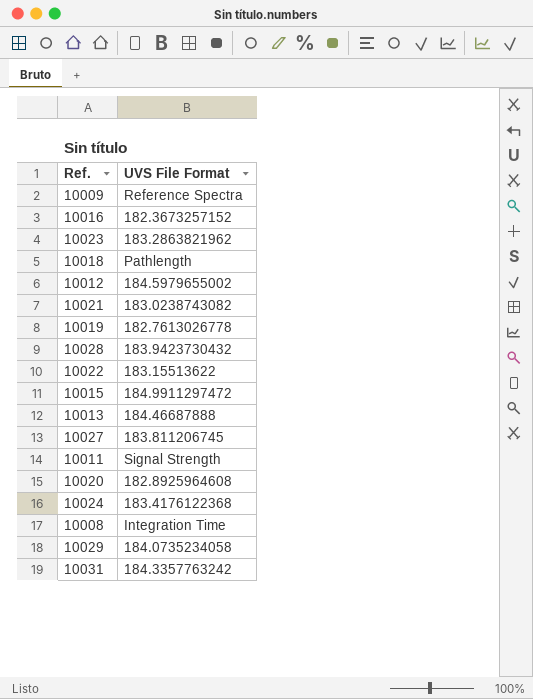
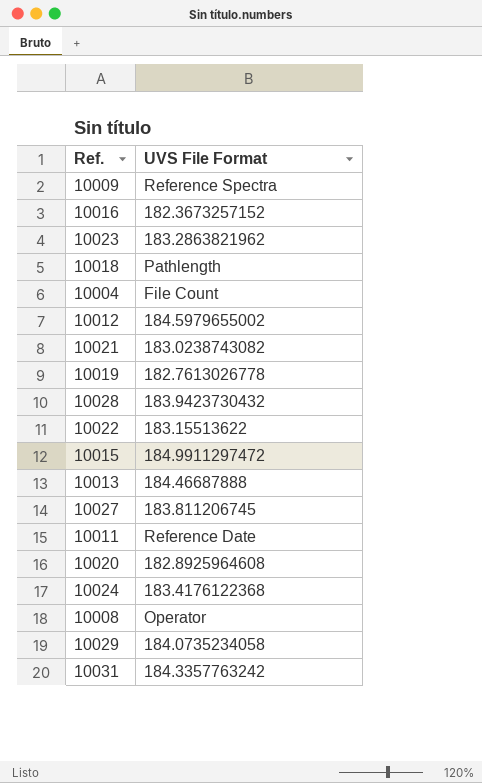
row 10004: none -> File Count
10011 | UVS File Format: Signal Strength -> Reference Date
10008 | UVS File Format: Integration Time -> Operator

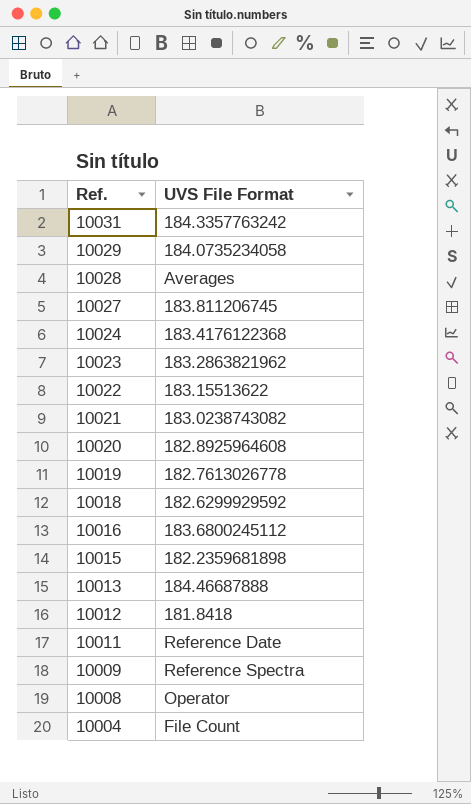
row order: none -> Ref. descending
10028 | UVS File Format: 183.9423730432 -> Averages
10018 | UVS File Format: Pathlength -> 182.6299929592
10016 | UVS File Format: 182.3673257152 -> 183.6800245112
10015 | UVS File Format: 184.9911297472 -> 182.2359681898
10012 | UVS File Format: 184.5979655002 -> 181.8418

